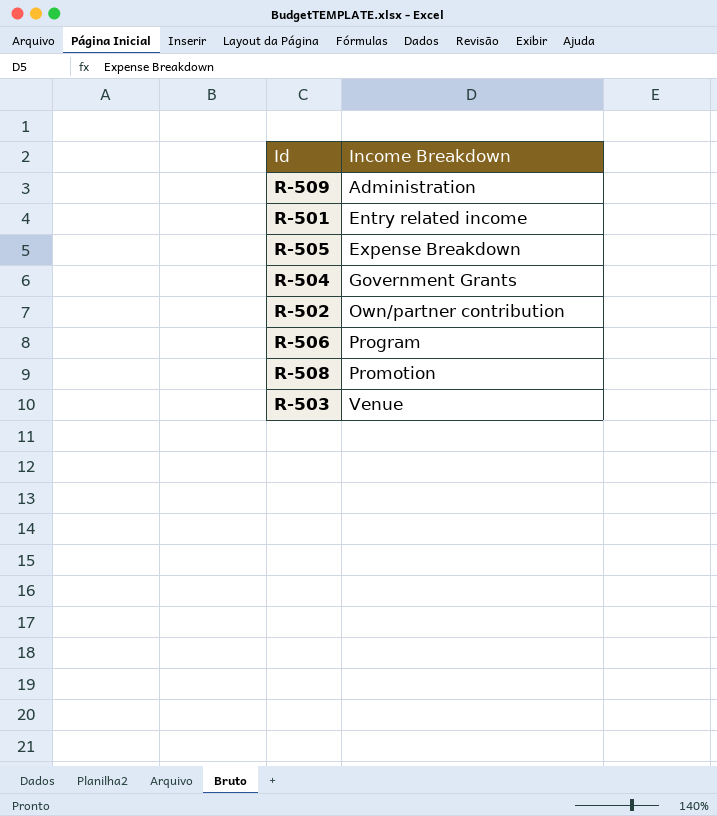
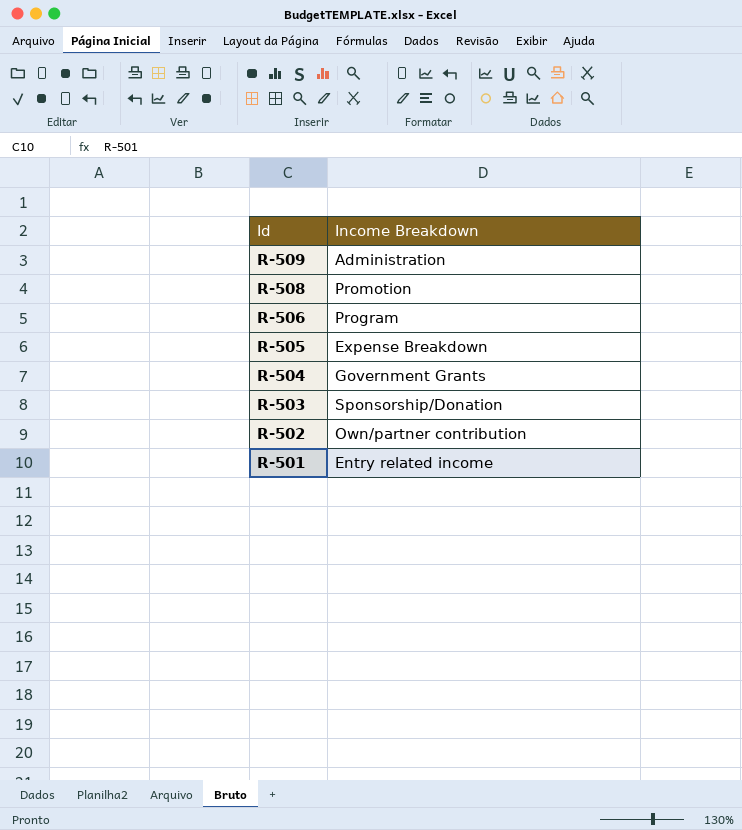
row order: Income Breakdown ascending -> Id descending
R-503 | Income Breakdown: Venue -> Sponsorship/Donation

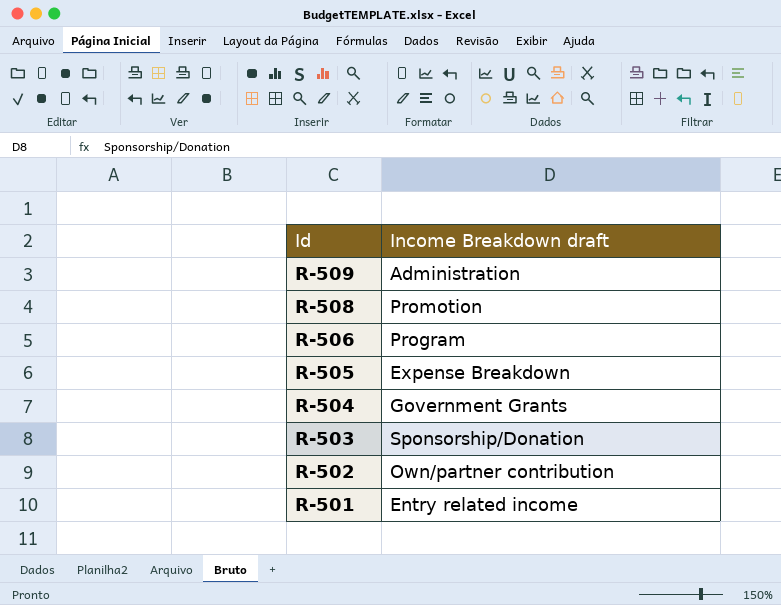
column name: Income Breakdown -> Income Breakdown draft

